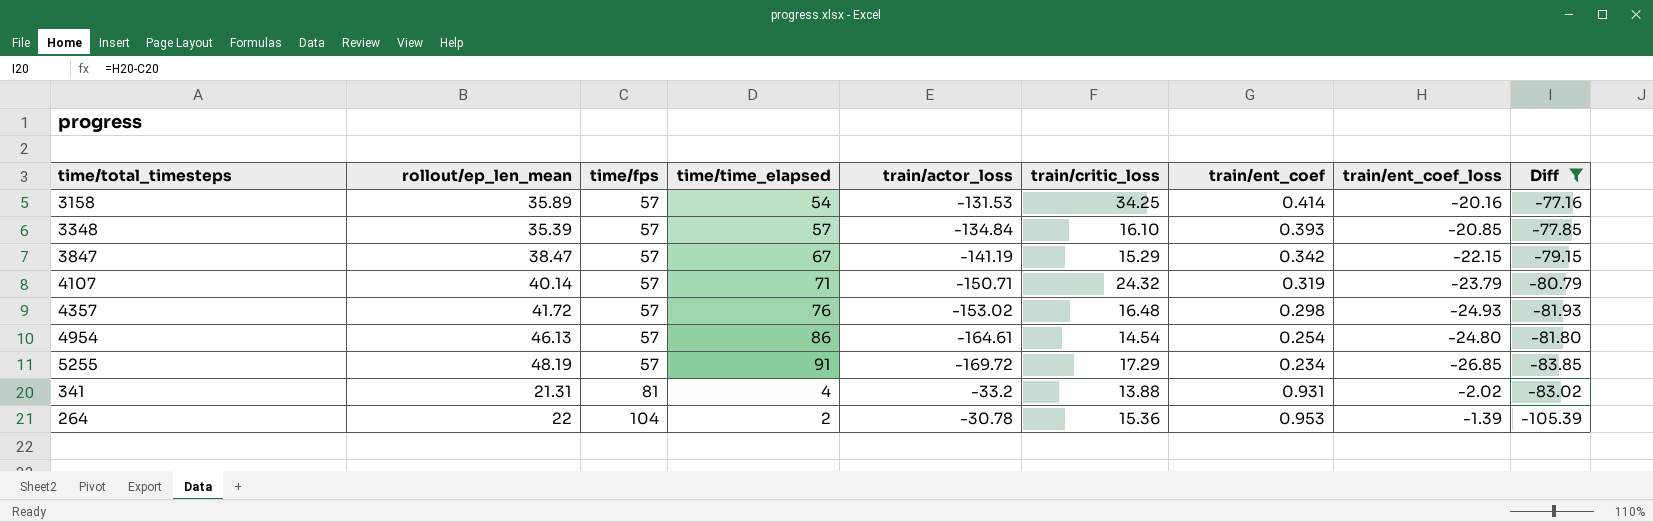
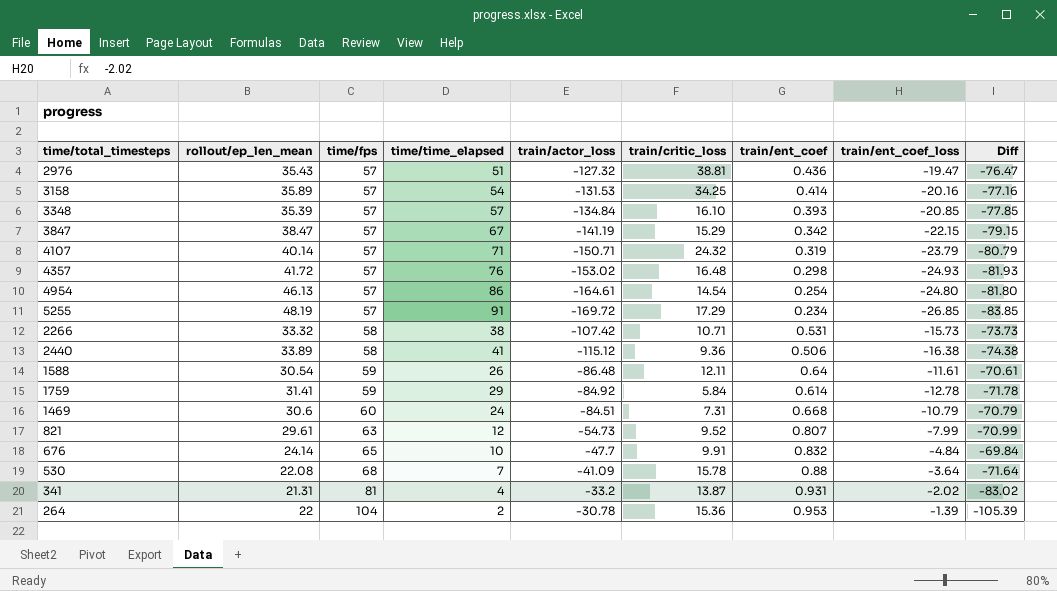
filter: Diff <= -77.16 -> none
341 | train/critic_loss: 13.88 -> 13.87

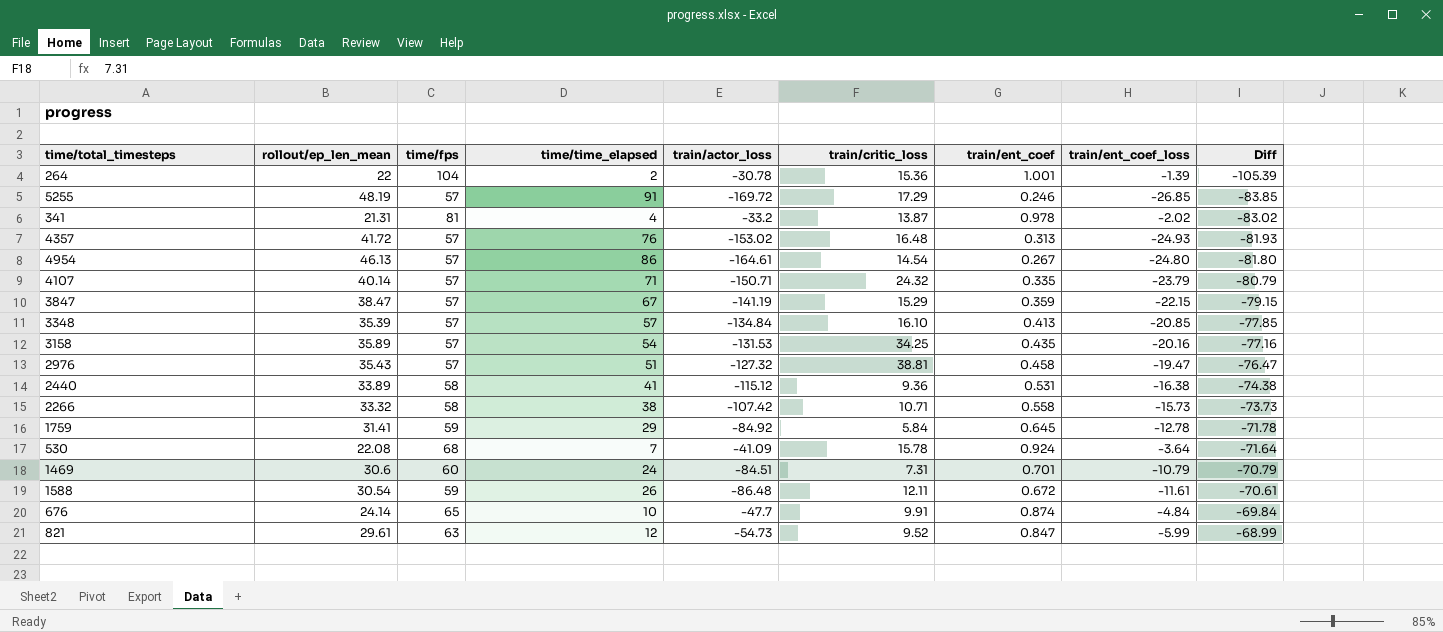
row order: time/fps ascending -> Diff ascending
264 | train/ent_coef: 0.953 -> 1.001
5255 | train/ent_coef: 0.234 -> 0.246
341 | train/ent_coef: 0.931 -> 0.978
4357 | train/ent_coef: 0.298 -> 0.313
4954 | train/ent_coef: 0.254 -> 0.267
4107 | train/ent_coef: 0.319 -> 0.335
3847 | train/ent_coef: 0.342 -> 0.359
3348 | train/ent_coef: 0.393 -> 0.413
3158 | train/ent_coef: 0.414 -> 0.435
2976 | train/ent_coef: 0.436 -> 0.458
2440 | train/ent_coef: 0.506 -> 0.531
2266 | train/ent_coef: 0.531 -> 0.558
1759 | train/ent_coef: 0.614 -> 0.645
530 | train/ent_coef: 0.88 -> 0.924
1469 | train/ent_coef: 0.668 -> 0.701
1588 | train/ent_coef: 0.64 -> 0.672
676 | train/ent_coef: 0.832 -> 0.874
821 | train/ent_coef: 0.807 -> 0.847
821 | train/ent_coef_loss: -7.99 -> -5.99
821 | Diff: -70.99 -> -68.99

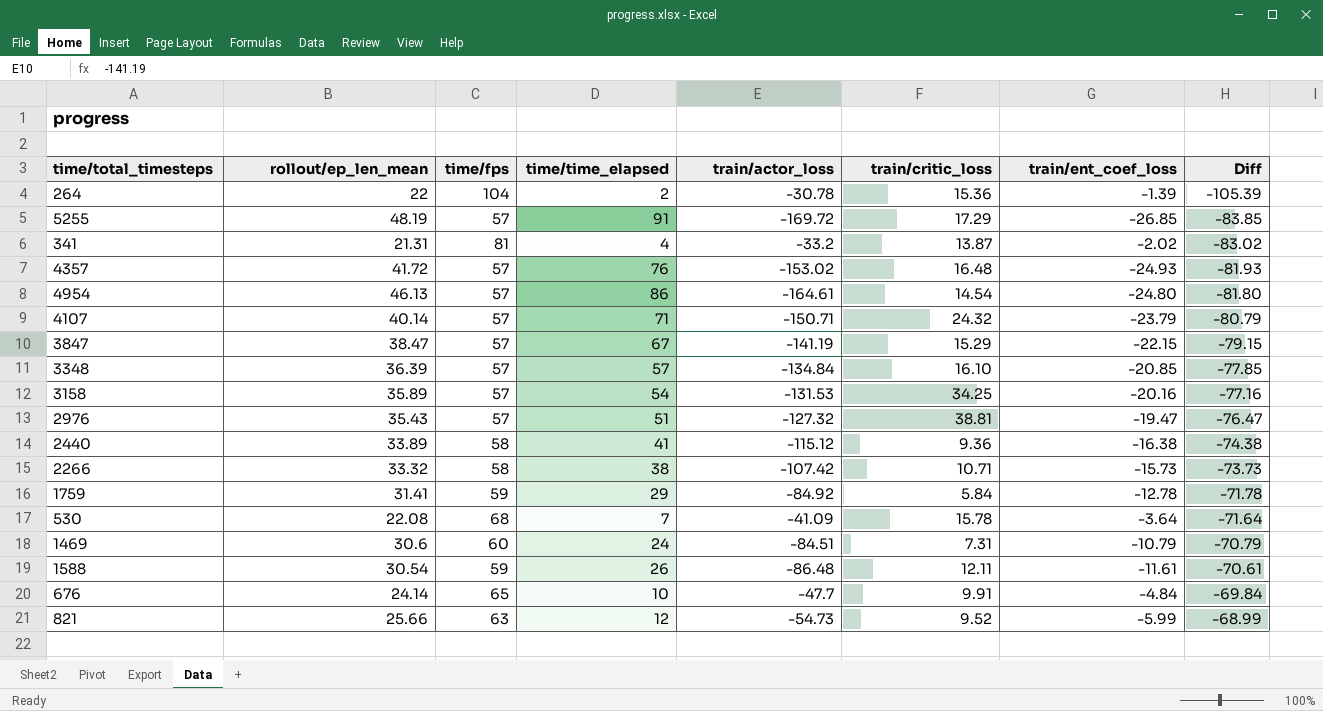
column train/ent_coef | position: 7 -> none
3348 | rollout/ep_len_mean: 35.39 -> 36.39
821 | rollout/ep_len_mean: 29.61 -> 25.66

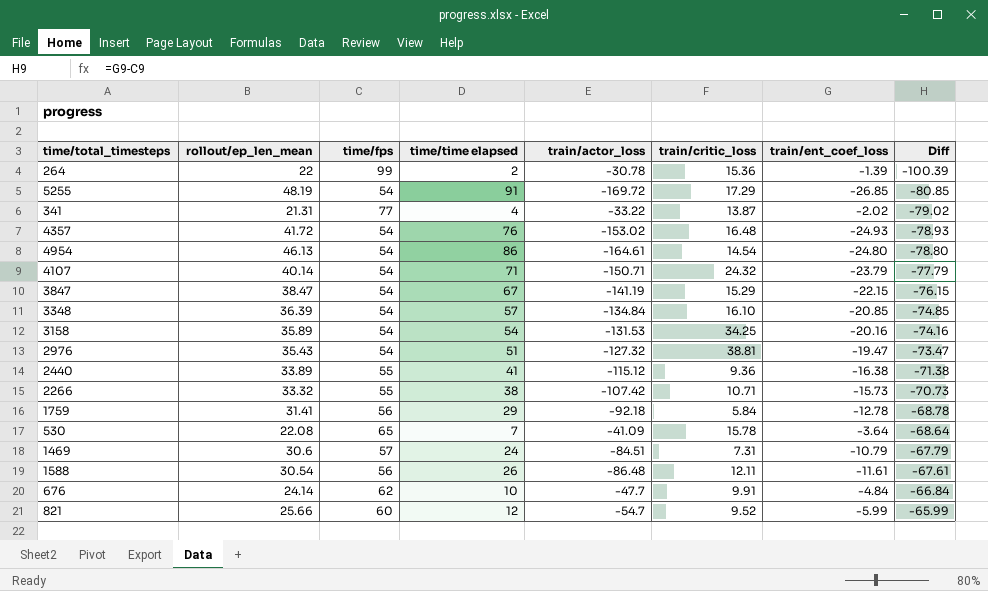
column name: time/time_elapsed -> time/time elapsed
264 | time/fps: 104 -> 99
264 | Diff: -105.39 -> -100.39
5255 | time/fps: 57 -> 54
5255 | Diff: -83.85 -> -80.85
341 | time/fps: 81 -> 77
341 | train/actor_loss: -33.2 -> -33.22
341 | Diff: -83.02 -> -79.02
4357 | time/fps: 57 -> 54
4357 | Diff: -81.93 -> -78.93
4954 | time/fps: 57 -> 54
4954 | Diff: -81.80 -> -78.80
4107 | time/fps: 57 -> 54
4107 | Diff: -80.79 -> -77.79
3847 | time/fps: 57 -> 54
3847 | Diff: -79.15 -> -76.15
3348 | time/fps: 57 -> 54
3348 | Diff: -77.85 -> -74.85
3158 | time/fps: 57 -> 54
3158 | Diff: -77.16 -> -74.16
2976 | time/fps: 57 -> 54
2976 | Diff: -76.47 -> -73.47
2440 | time/fps: 58 -> 55
2440 | Diff: -74.38 -> -71.38
2266 | time/fps: 58 -> 55
2266 | Diff: -73.73 -> -70.73
1759 | time/fps: 59 -> 56
1759 | train/actor_loss: -84.92 -> -92.18
1759 | Diff: -71.78 -> -68.78
530 | time/fps: 68 -> 65
530 | Diff: -71.64 -> -68.64
1469 | time/fps: 60 -> 57
1469 | Diff: -70.79 -> -67.79
1588 | time/fps: 59 -> 56
1588 | Diff: -70.61 -> -67.61
676 | time/fps: 65 -> 62
676 | Diff: -69.84 -> -66.84
821 | time/fps: 63 -> 60
821 | train/actor_loss: -54.73 -> -54.7
821 | Diff: -68.99 -> -65.99

